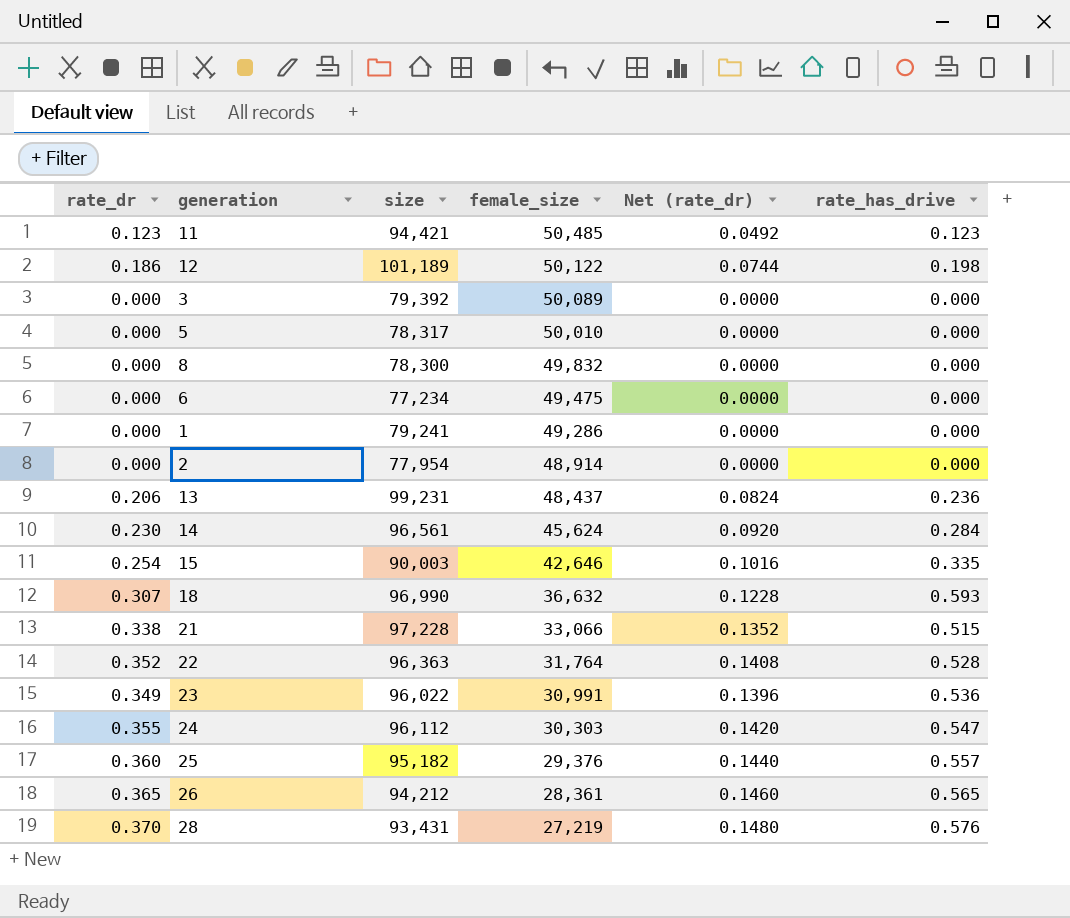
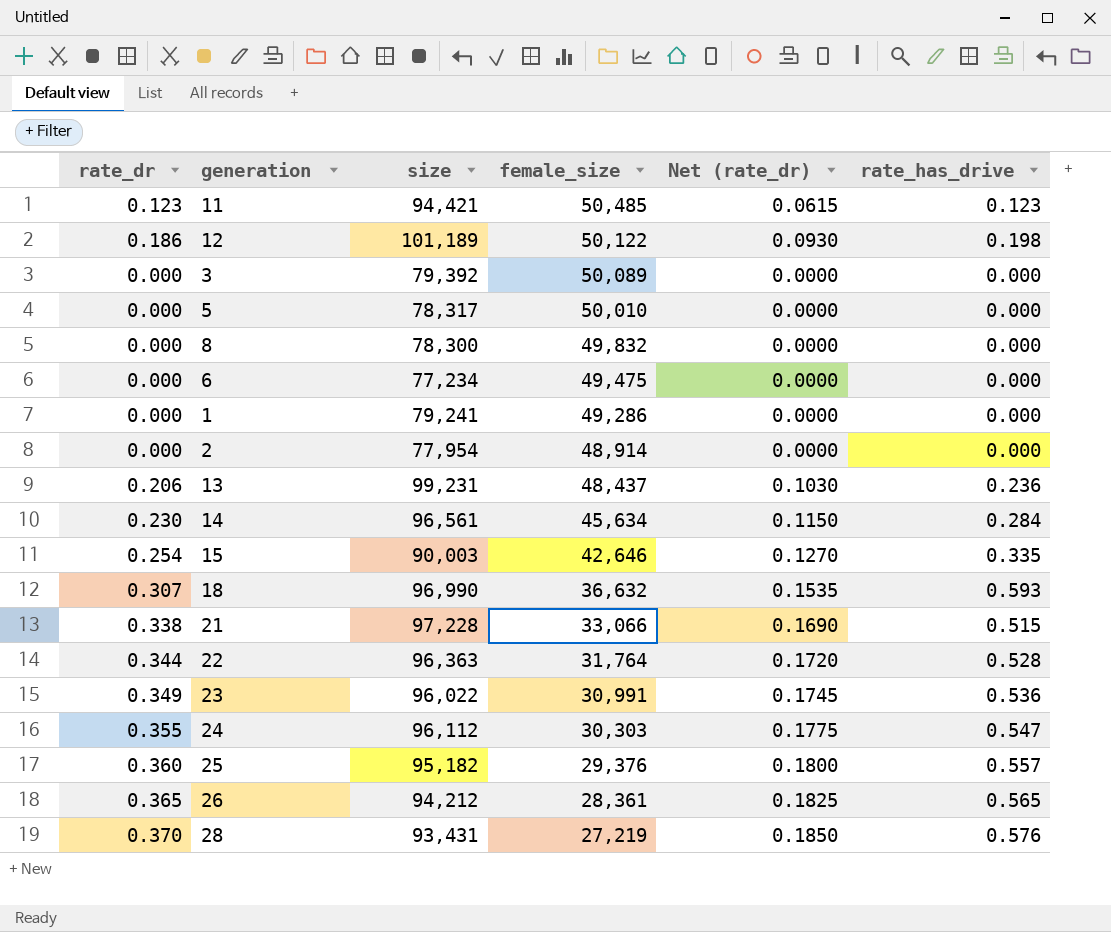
column Net (rate_dr) | formula: [rate_dr] * 0.4 -> [rate_dr] * 0.5
14 | female_size: 45,624 -> 45,634
22 | rate_dr: 0.352 -> 0.344

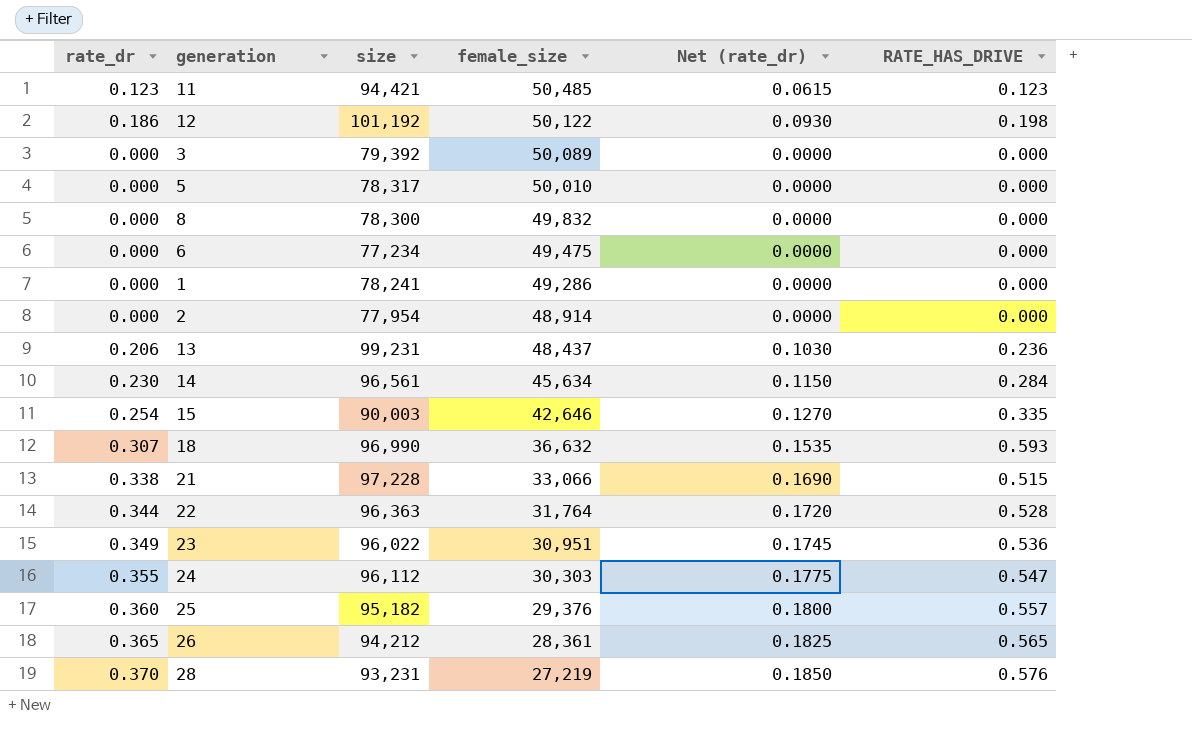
column name: rate_has_drive -> RATE_HAS_DRIVE
12 | size: 101,189 -> 101,192
1 | size: 79,241 -> 78,241
23 | female_size: 30,991 -> 30,951
28 | size: 93,431 -> 93,231

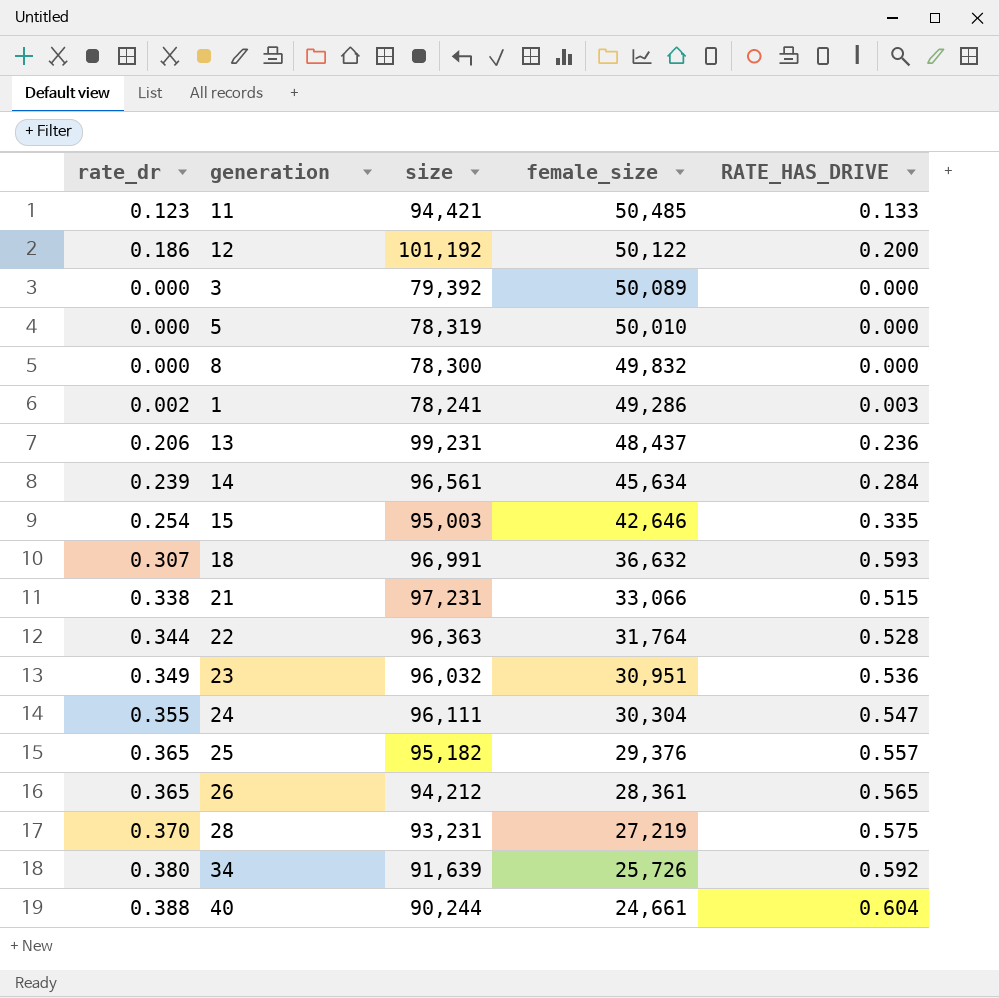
column Net (rate_dr) | formula: [rate_dr] * 0.5 -> none
row 6: 0.000 | 77,234 | 49,475 | 0.0000 | 0.000 -> none
row 2: 0.000 | 77,954 | 48,914 | 0.0000 | 0.000 -> none
11 | RATE_HAS_DRIVE: 0.123 -> 0.133
12 | RATE_HAS_DRIVE: 0.198 -> 0.200
5 | size: 78,317 -> 78,319
1 | rate_dr: 0.000 -> 0.002
1 | RATE_HAS_DRIVE: 0.000 -> 0.003
14 | rate_dr: 0.230 -> 0.239
15 | size: 90,003 -> 95,003
18 | size: 96,990 -> 96,991
21 | size: 97,228 -> 97,231
23 | size: 96,022 -> 96,032
24 | size: 96,112 -> 96,111
24 | female_size: 30,303 -> 30,304
25 | rate_dr: 0.360 -> 0.365
28 | RATE_HAS_DRIVE: 0.576 -> 0.575
row 34: none -> 0.380 | 91,639 | 25,726 | 0.592
row 40: none -> 0.388 | 90,244 | 24,661 | 0.604

